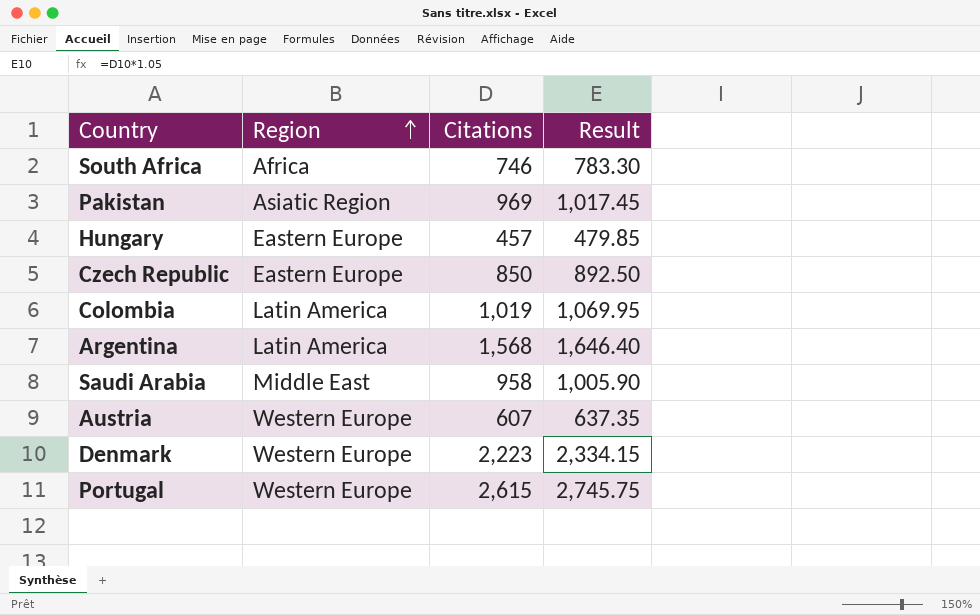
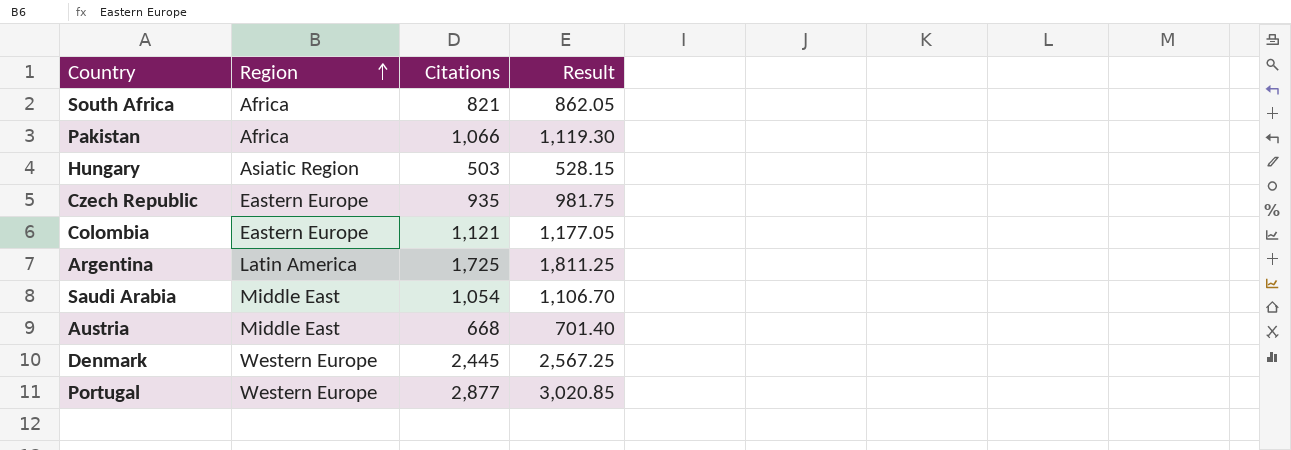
South Africa | Citations: 746 -> 821
South Africa | Result: 783.30 -> 862.05
Pakistan | Region: Asiatic Region -> Africa
Pakistan | Citations: 969 -> 1,066
Pakistan | Result: 1,017.45 -> 1,119.30
Hungary | Region: Eastern Europe -> Asiatic Region
Hungary | Citations: 457 -> 503
Hungary | Result: 479.85 -> 528.15
Czech Republic | Citations: 850 -> 935
Czech Republic | Result: 892.50 -> 981.75
Colombia | Region: Latin America -> Eastern Europe
Colombia | Citations: 1,019 -> 1,121
Colombia | Result: 1,069.95 -> 1,177.05
Argentina | Citations: 1,568 -> 1,725
Argentina | Result: 1,646.40 -> 1,811.25
Saudi Arabia | Citations: 958 -> 1,054
Saudi Arabia | Result: 1,005.90 -> 1,106.70
Austria | Region: Western Europe -> Middle East
Austria | Citations: 607 -> 668
Austria | Result: 637.35 -> 701.40
Denmark | Citations: 2,223 -> 2,445
Denmark | Result: 2,334.15 -> 2,567.25
Portugal | Citations: 2,615 -> 2,877
Portugal | Result: 2,745.75 -> 3,020.85

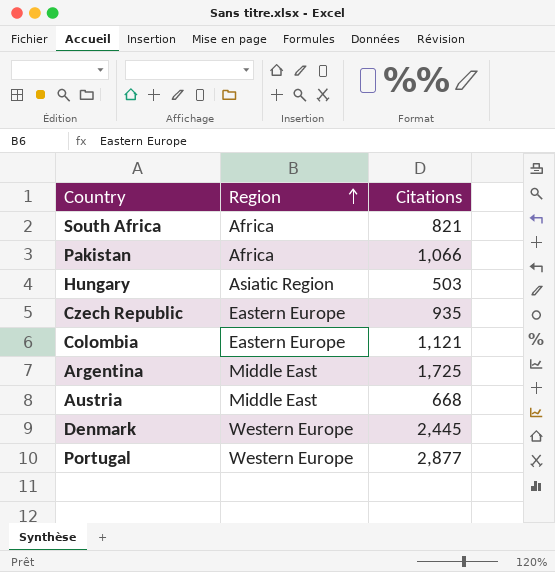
column Result | formula: [Citations] * 1.05 -> none
row Saudi Arabia: Middle East | 1,054 | 1,106.70 -> none
Argentina | Region: Latin America -> Middle East

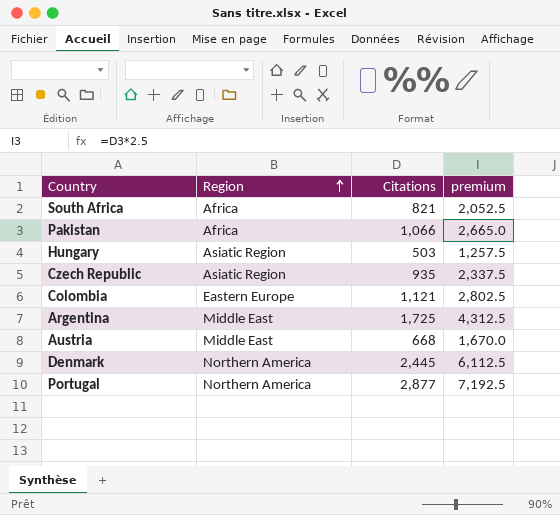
column premium | formula: none -> [Citations] * 2.5
Czech Republic | Region: Eastern Europe -> Asiatic Region
Denmark | Region: Western Europe -> Northern America
Portugal | Region: Western Europe -> Northern America

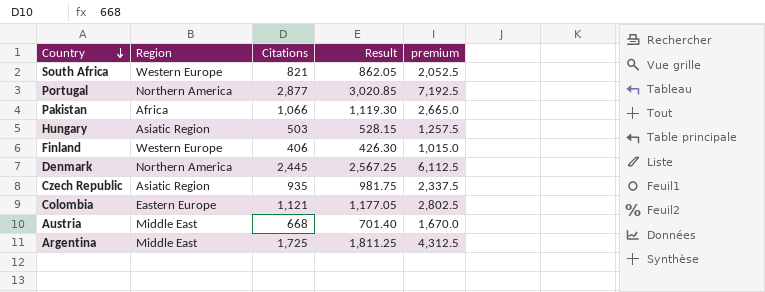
row order: Region ascending -> Country descending
column Result | formula: none -> [Citations] * 1.05
South Africa | Region: Africa -> Western Europe
row Finland: none -> Western Europe | 406 | 426.30 | 1,015.0

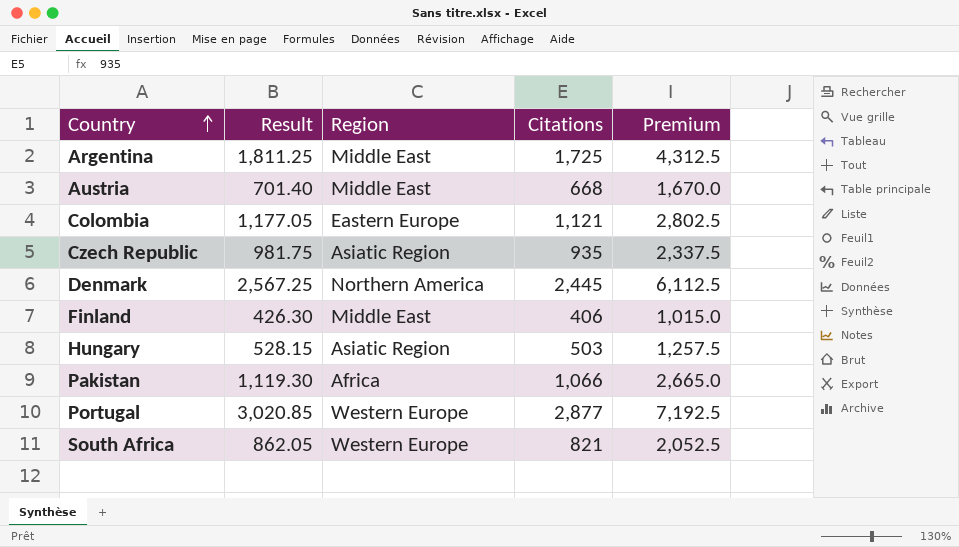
row order: Country descending -> Country ascending
column Result | position: 4 -> 2
column name: premium -> Premium
Finland | Region: Western Europe -> Middle East
Portugal | Region: Northern America -> Western Europe

